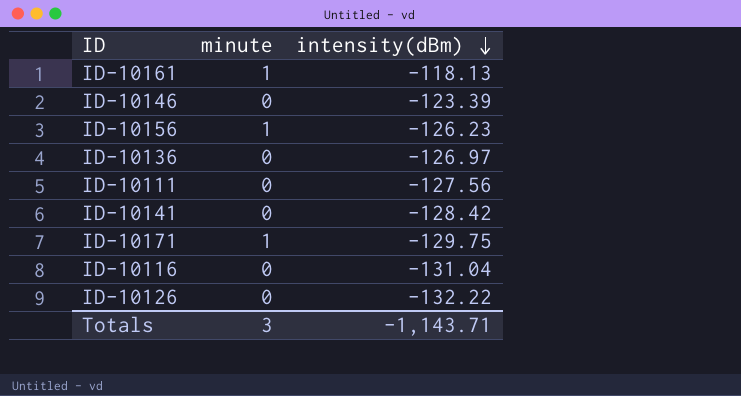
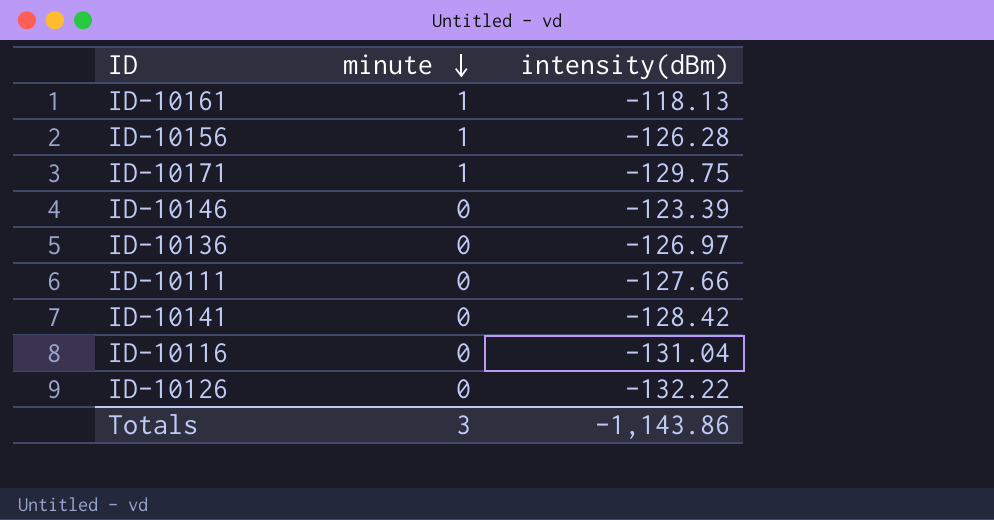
row order: intensity(dBm) descending -> minute descending
ID-10156 | intensity(dBm): -126.23 -> -126.28
ID-10111 | intensity(dBm): -127.56 -> -127.66
Totals | intensity(dBm): -1,143.71 -> -1,143.86

